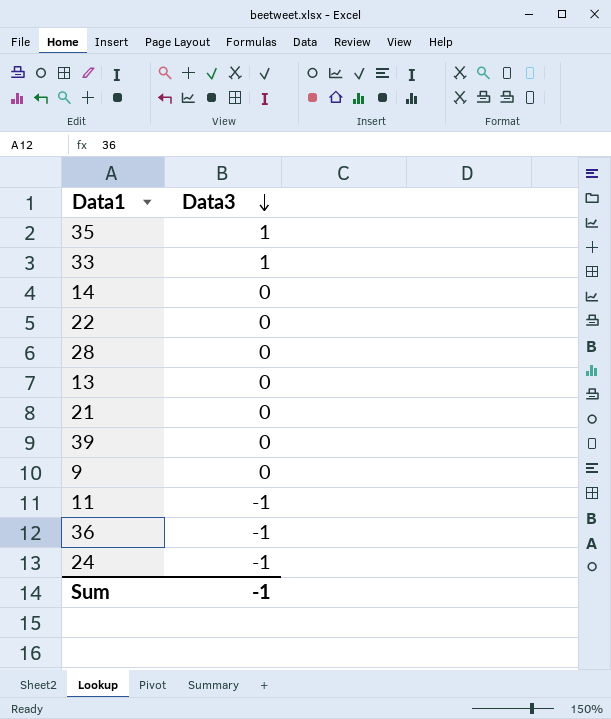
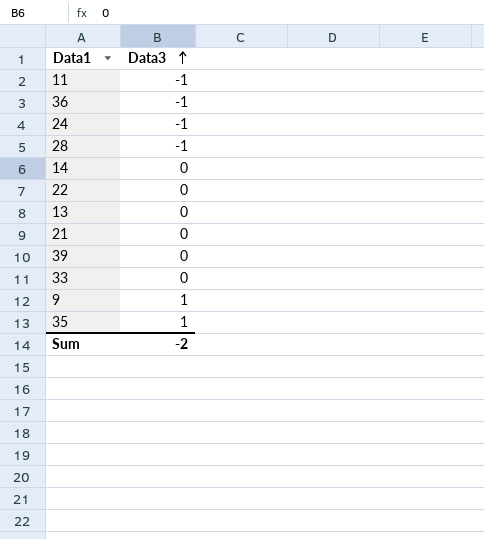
row order: Data3 descending -> Data3 ascending
28 | Data3: 0 -> -1
33 | Data3: 1 -> 0
9 | Data3: 0 -> 1
Sum | Data3: -1 -> -2

